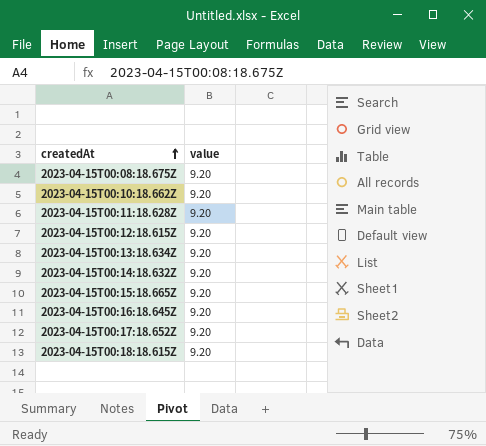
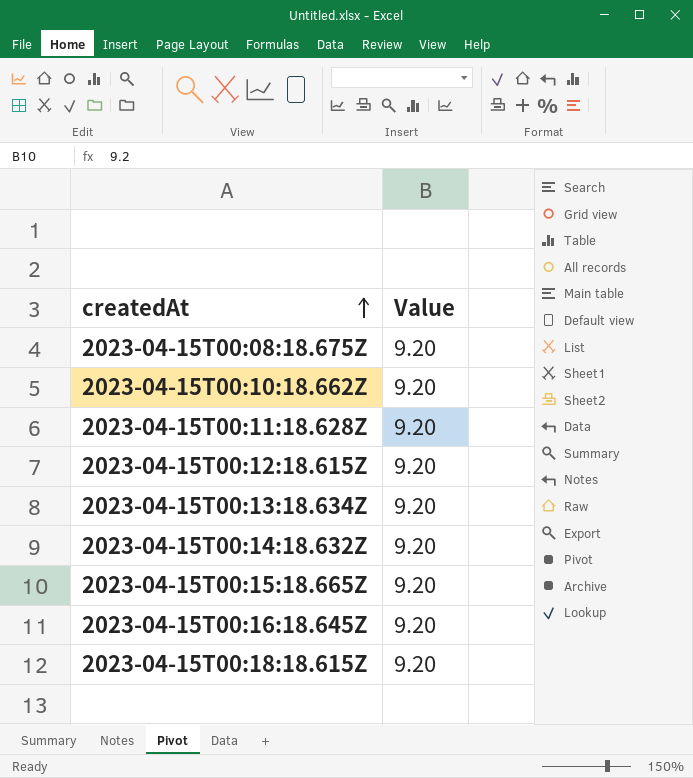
column name: value -> Value
row 2023-04-15T00:17:18.652Z: 9.20 -> none

